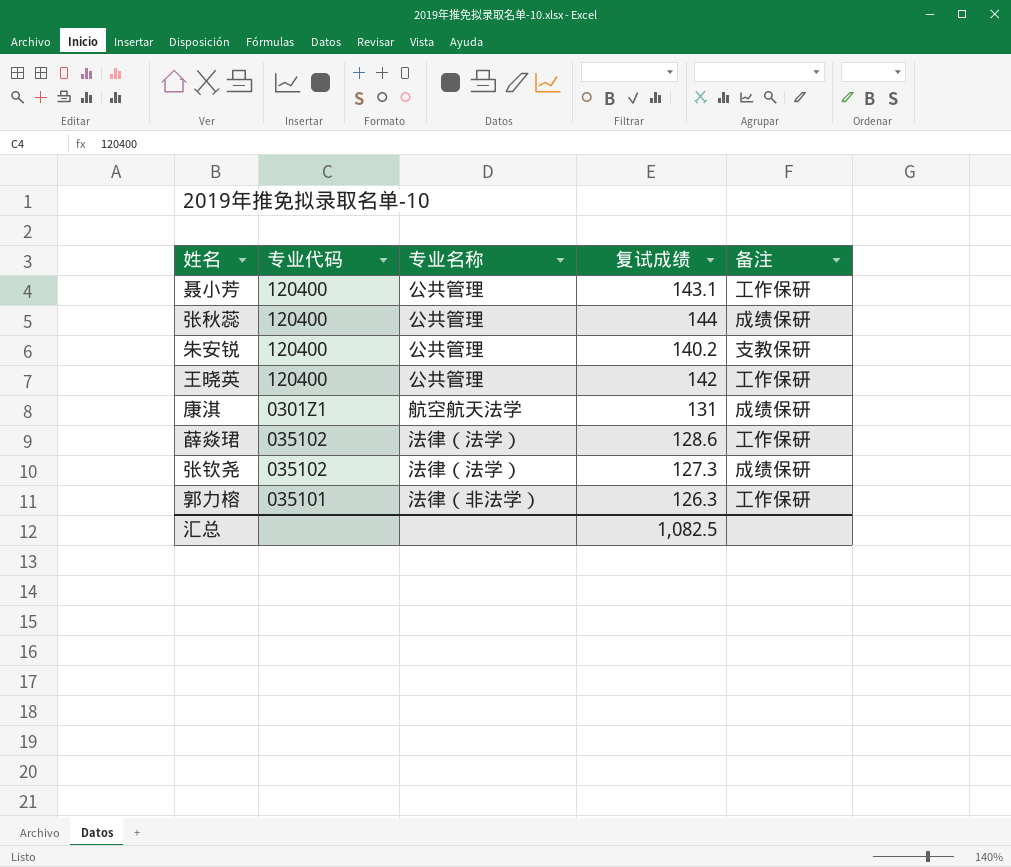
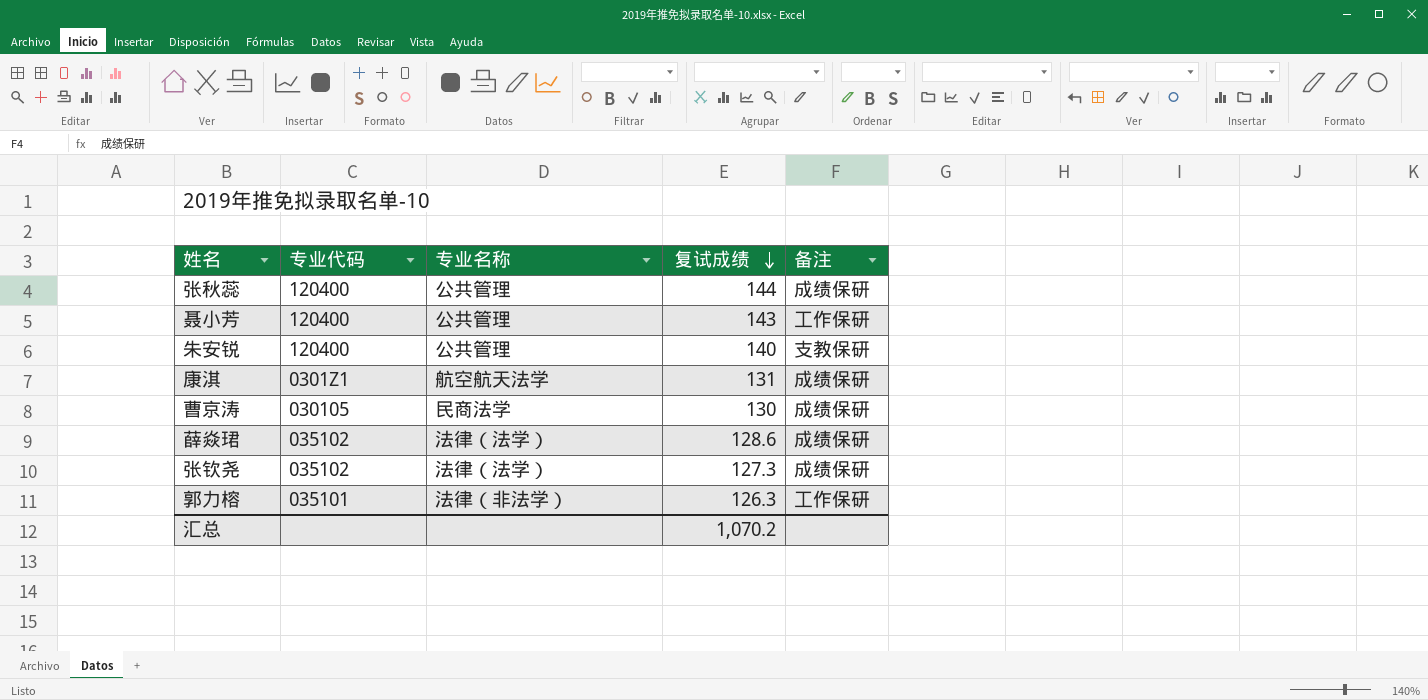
row order: none -> 复试成绩 descending
row 王晓英: 120400 | 公共管理 | 142 | 工作保研 -> none
聂小芳 | 复试成绩: 143.1 -> 143
朱安锐 | 复试成绩: 140.2 -> 140
row 曹京涛: none -> 030105 | 民商法学 | 130 | 成绩保研
薛焱珺 | 备注: 工作保研 -> 成绩保研
汇总 | 复试成绩: 1,082.5 -> 1,070.2

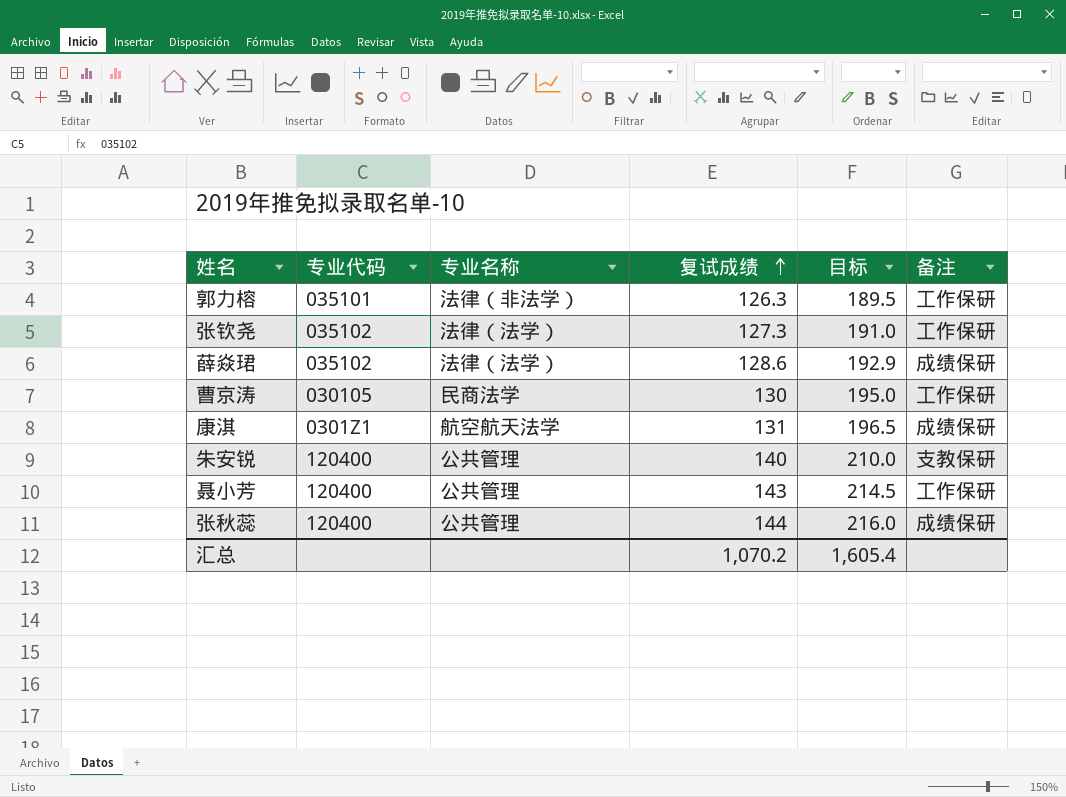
row order: 复试成绩 descending -> 复试成绩 ascending
column 目标 | formula: none -> [复试成绩] * 1.5
张钦尧 | 备注: 成绩保研 -> 工作保研
曹京涛 | 备注: 成绩保研 -> 工作保研

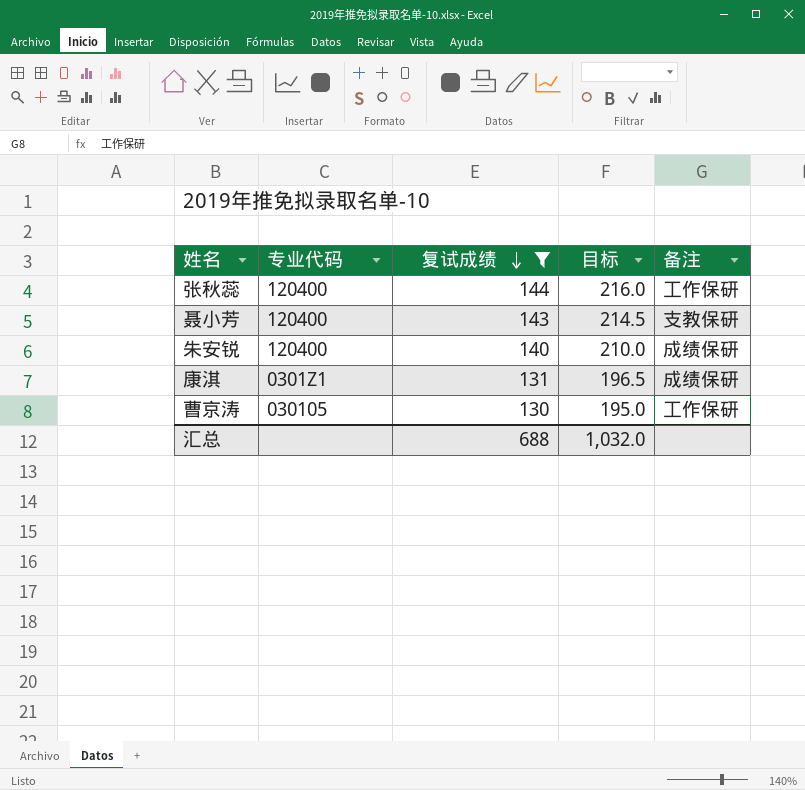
filter: none -> 复试成绩 >= 130
row order: 复试成绩 ascending -> 复试成绩 descending
column 专业名称 | position: 3 -> none
张秋蕊 | 备注: 成绩保研 -> 工作保研
聂小芳 | 备注: 工作保研 -> 支教保研
朱安锐 | 备注: 支教保研 -> 成绩保研
汇总 | 复试成绩: 1,070.2 -> 688
汇总 | 目标: 1,605.4 -> 1,032.0

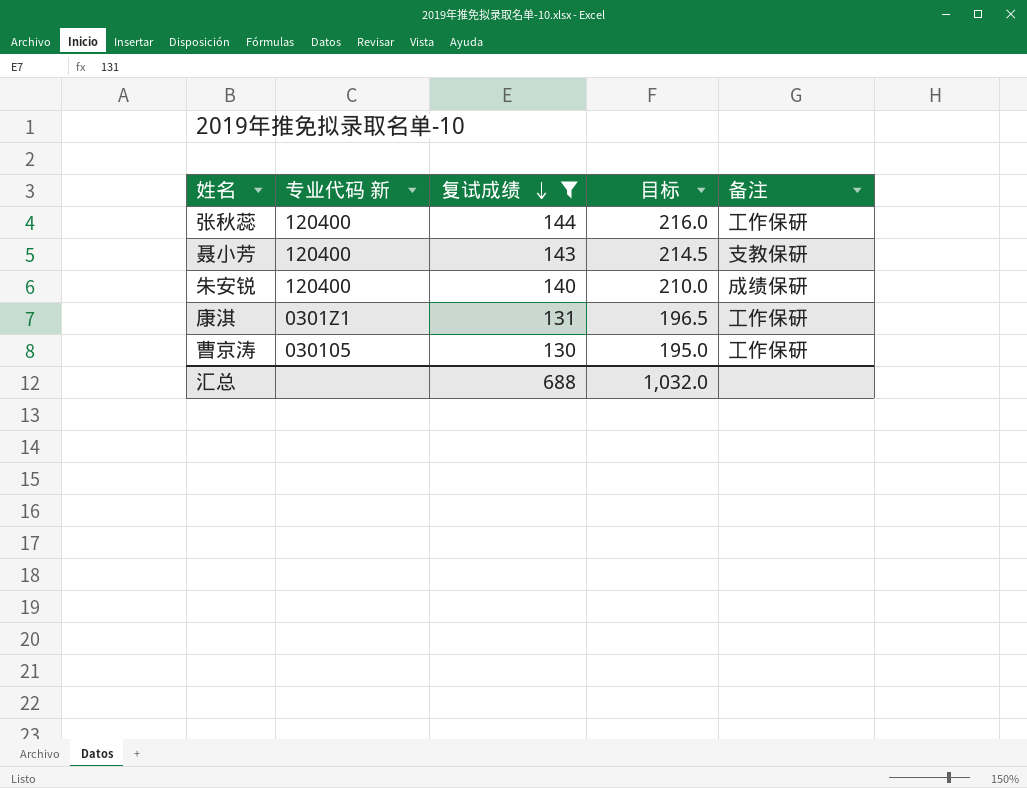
column name: 专业代码 -> 专业代码 新
康淇 | 备注: 成绩保研 -> 工作保研

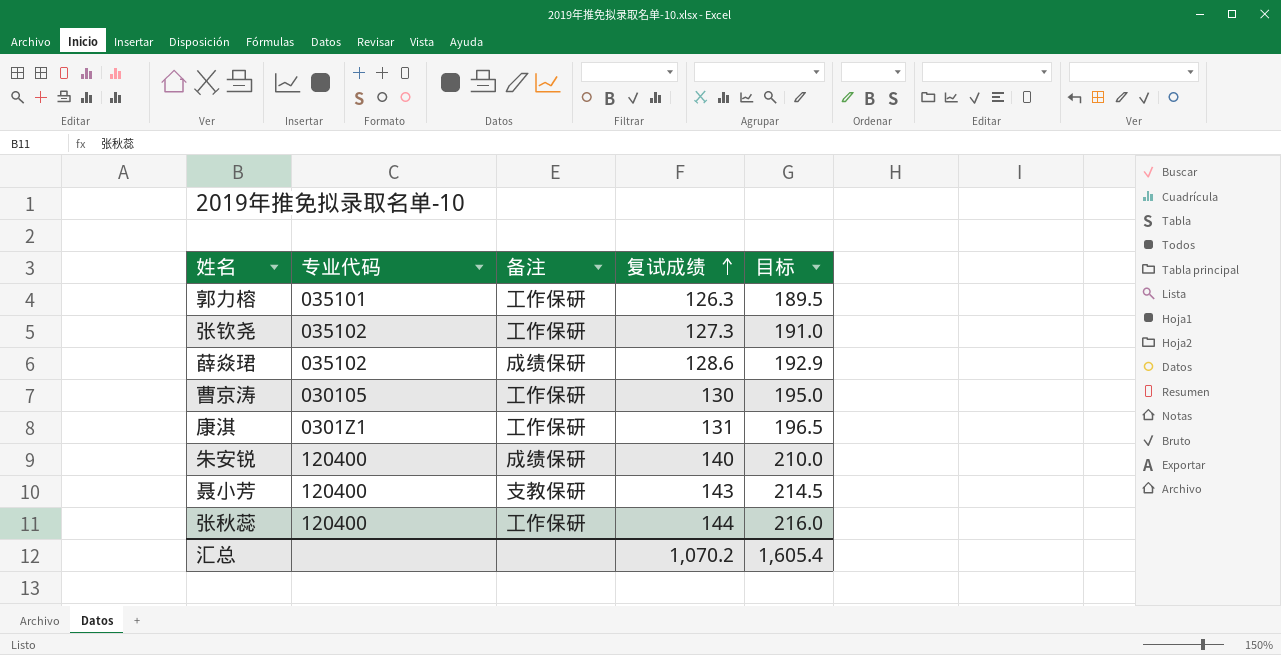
filter: 复试成绩 >= 130 -> none
row order: 复试成绩 descending -> 复试成绩 ascending
column name: 专业代码 新 -> 专业代码
column 备注 | position: 5 -> 3
汇总 | 复试成绩: 688 -> 1,070.2
汇总 | 目标: 1,032.0 -> 1,605.4

